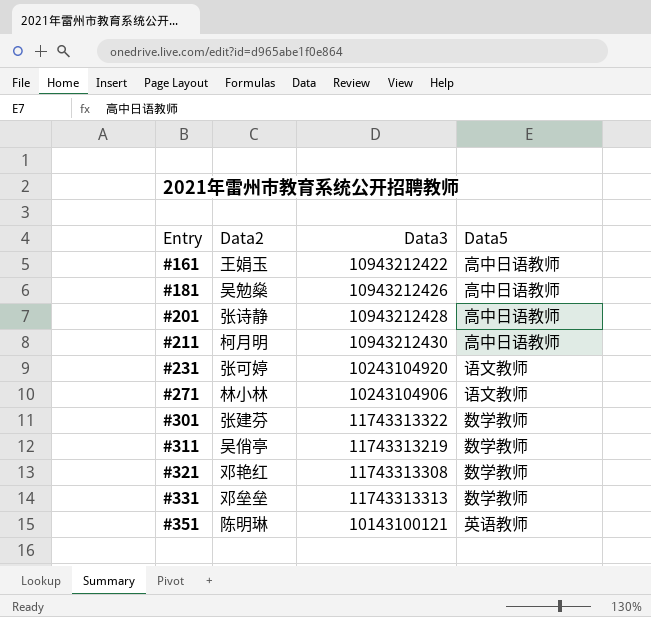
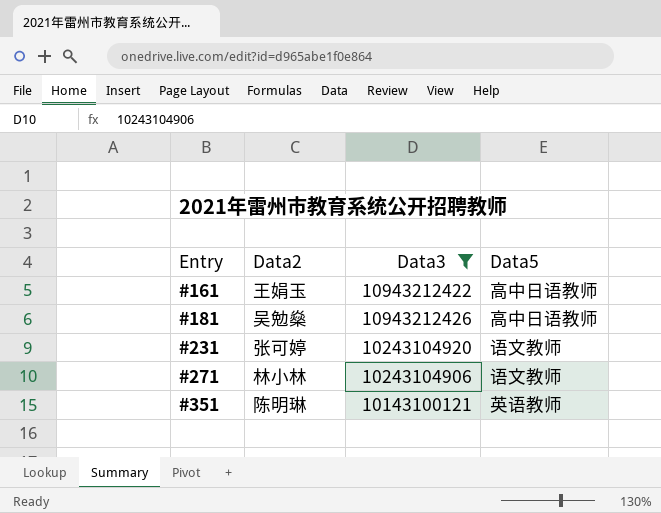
filter: none -> Data3 <= 10943212426

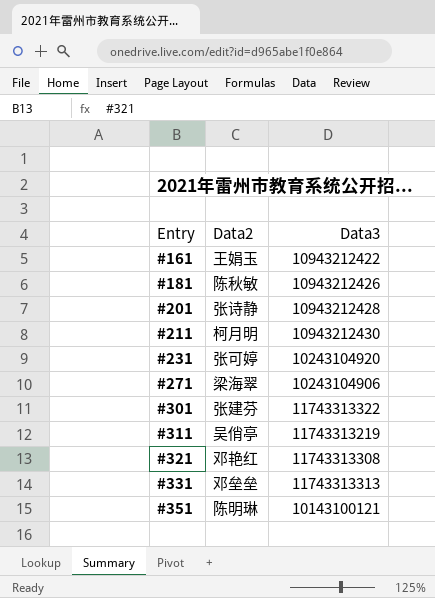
filter: Data3 <= 10943212426 -> none
column Data5 | position: 4 -> none
#181 | Data2: 吴勉燊 -> 陈秋敏
#271 | Data2: 林小林 -> 梁海翠

